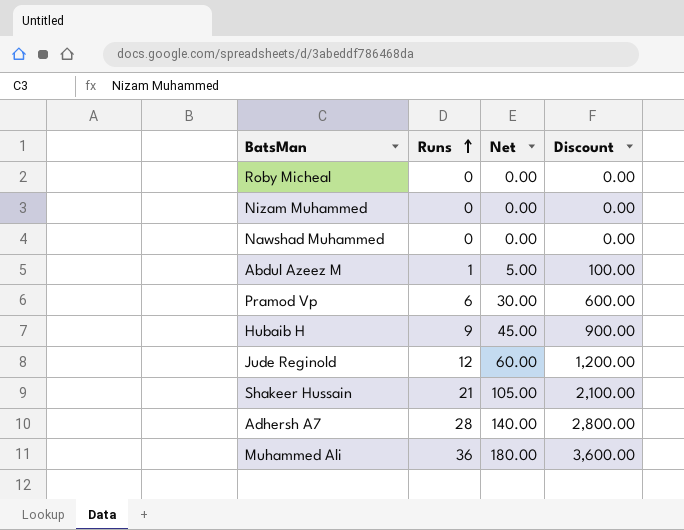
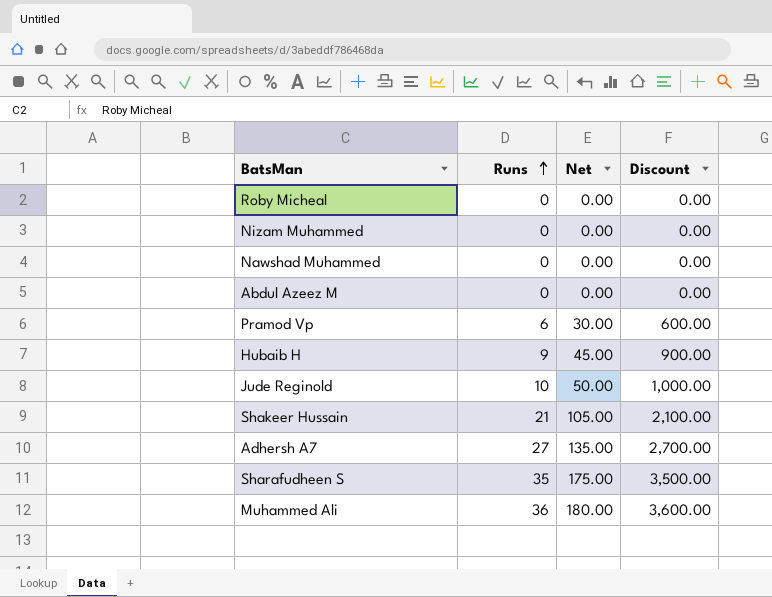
Abdul Azeez M | Runs: 1 -> 0
Abdul Azeez M | Net: 5.00 -> 0.00
Abdul Azeez M | Discount: 100.00 -> 0.00
Jude Reginold | Runs: 12 -> 10
Jude Reginold | Net: 60.00 -> 50.00
Jude Reginold | Discount: 1,200.00 -> 1,000.00
Adhersh A7 | Runs: 28 -> 27
Adhersh A7 | Net: 140.00 -> 135.00
Adhersh A7 | Discount: 2,800.00 -> 2,700.00
row Sharafudheen S: none -> 35 | 175.00 | 3,500.00

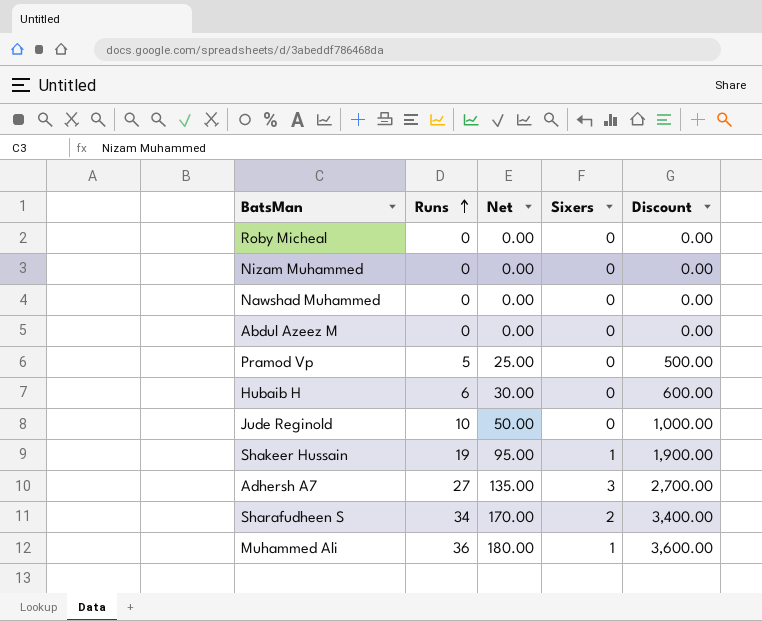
column Sixers | position: none -> 4
Pramod Vp | Runs: 6 -> 5
Pramod Vp | Net: 30.00 -> 25.00
Pramod Vp | Discount: 600.00 -> 500.00
Hubaib H | Runs: 9 -> 6
Hubaib H | Net: 45.00 -> 30.00
Hubaib H | Discount: 900.00 -> 600.00
Shakeer Hussain | Runs: 21 -> 19
Shakeer Hussain | Net: 105.00 -> 95.00
Shakeer Hussain | Discount: 2,100.00 -> 1,900.00
Sharafudheen S | Runs: 35 -> 34
Sharafudheen S | Net: 175.00 -> 170.00
Sharafudheen S | Discount: 3,500.00 -> 3,400.00

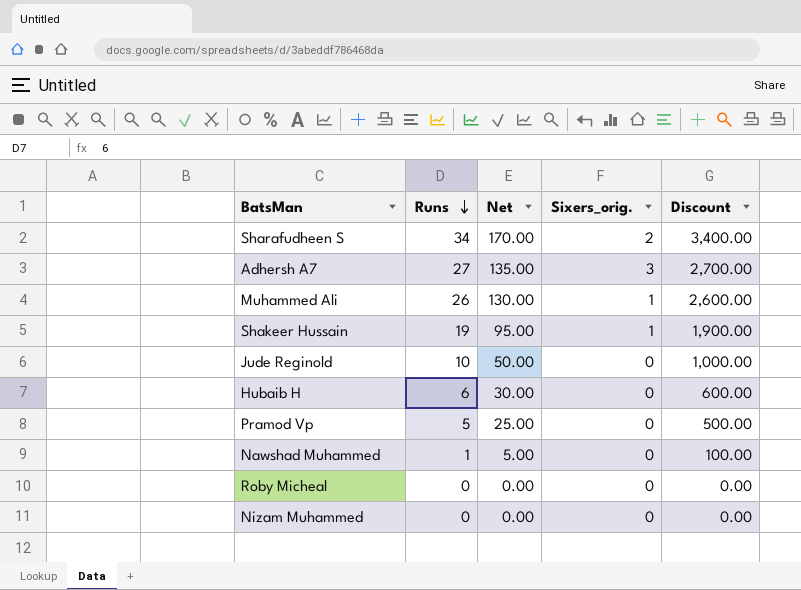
row order: Runs ascending -> Runs descending
column name: Sixers -> Sixers_orig.
row Abdul Azeez M: 0 | 0.00 | 0 | 0.00 -> none
Muhammed Ali | Runs: 36 -> 26
Muhammed Ali | Net: 180.00 -> 130.00
Muhammed Ali | Discount: 3,600.00 -> 2,600.00
Nawshad Muhammed | Runs: 0 -> 1
Nawshad Muhammed | Net: 0.00 -> 5.00
Nawshad Muhammed | Discount: 0.00 -> 100.00

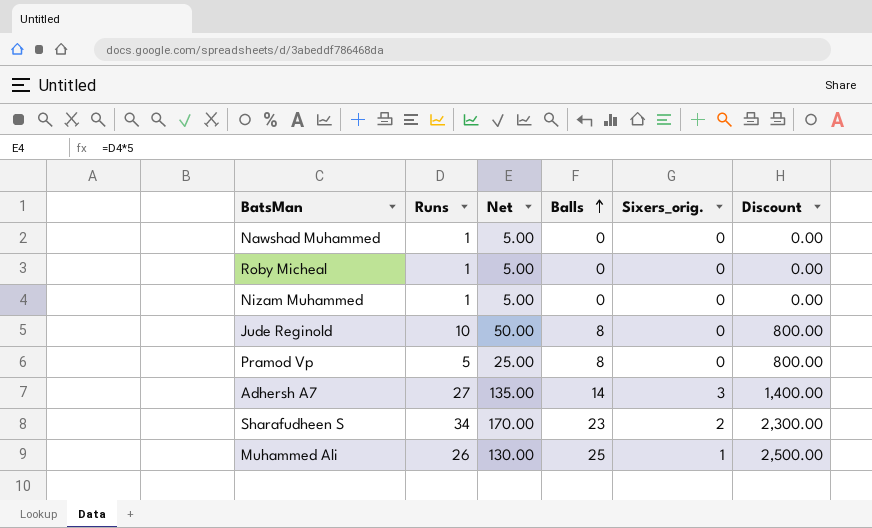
row order: Runs descending -> Balls ascending
column Balls | position: none -> 4
column Discount | formula: [Runs] * 100 -> [Balls] * 100
row Shakeer Hussain: 19 | 95.00 | 1 | 1,900.00 -> none
row Hubaib H: 6 | 30.00 | 0 | 600.00 -> none
Roby Micheal | Runs: 0 -> 1
Roby Micheal | Net: 0.00 -> 5.00
Nizam Muhammed | Runs: 0 -> 1
Nizam Muhammed | Net: 0.00 -> 5.00

